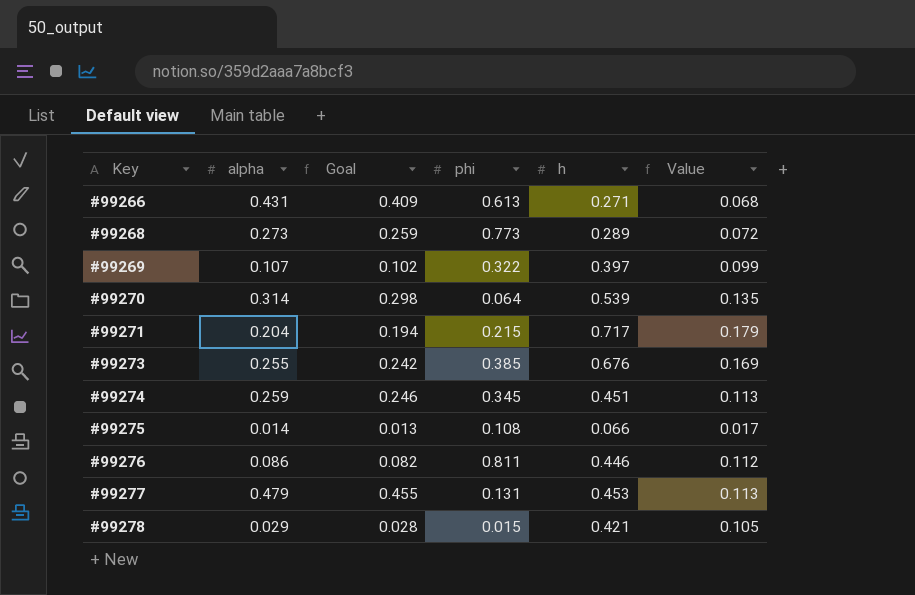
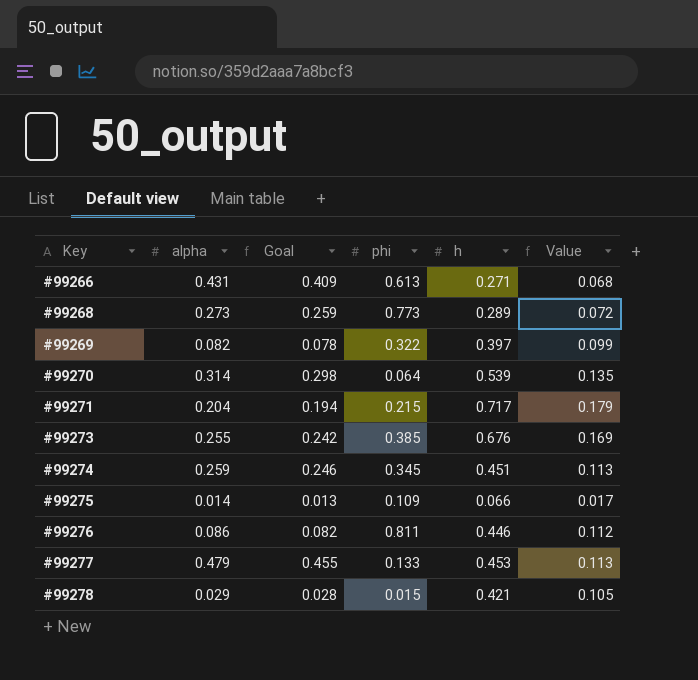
#99269 | alpha: 0.107 -> 0.082
#99269 | Goal: 0.102 -> 0.078
#99275 | phi: 0.108 -> 0.109
#99277 | phi: 0.131 -> 0.133

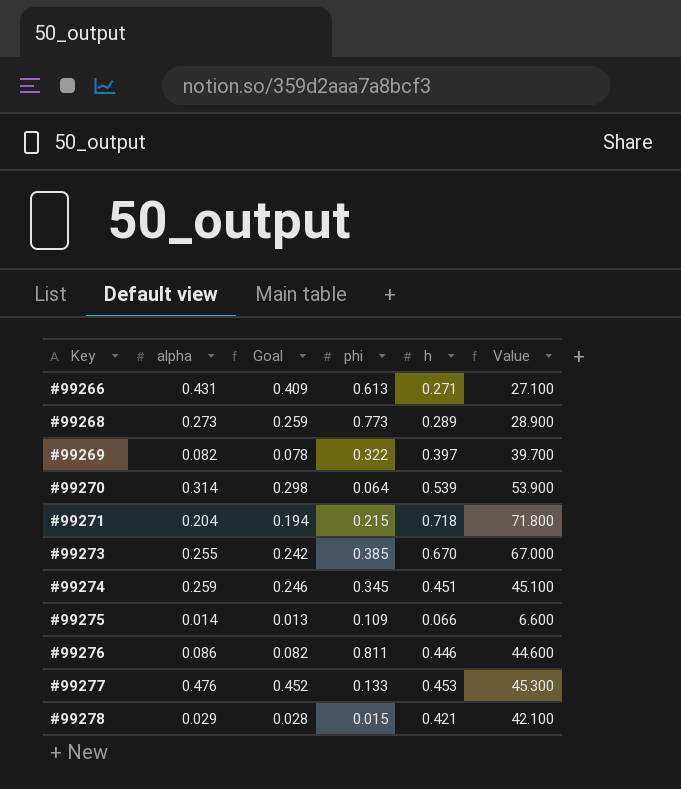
column Value | formula: [h] * 0.25 -> [h] * 100
#99271 | h: 0.717 -> 0.718
#99273 | h: 0.676 -> 0.670
#99277 | alpha: 0.479 -> 0.476
#99277 | Goal: 0.455 -> 0.452

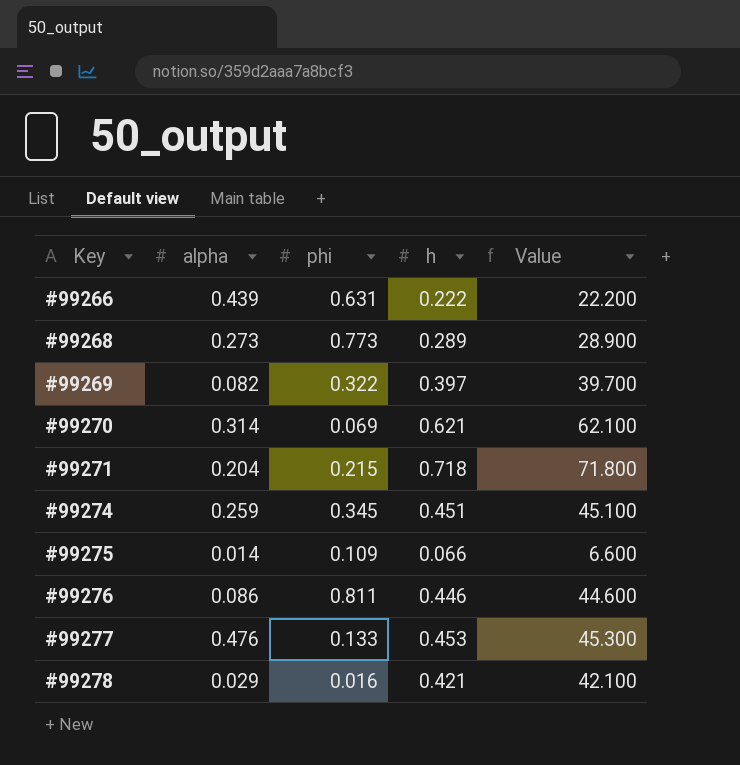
column Goal | formula: [alpha] * 0.95 -> none
row #99273: 0.255 | 0.242 | 0.385 | 0.670 | 67.000 -> none
#99266 | alpha: 0.431 -> 0.439
#99266 | phi: 0.613 -> 0.631
#99266 | h: 0.271 -> 0.222
#99266 | Value: 27.100 -> 22.200
#99270 | phi: 0.064 -> 0.069
#99270 | h: 0.539 -> 0.621
#99270 | Value: 53.900 -> 62.100
#99278 | phi: 0.015 -> 0.016

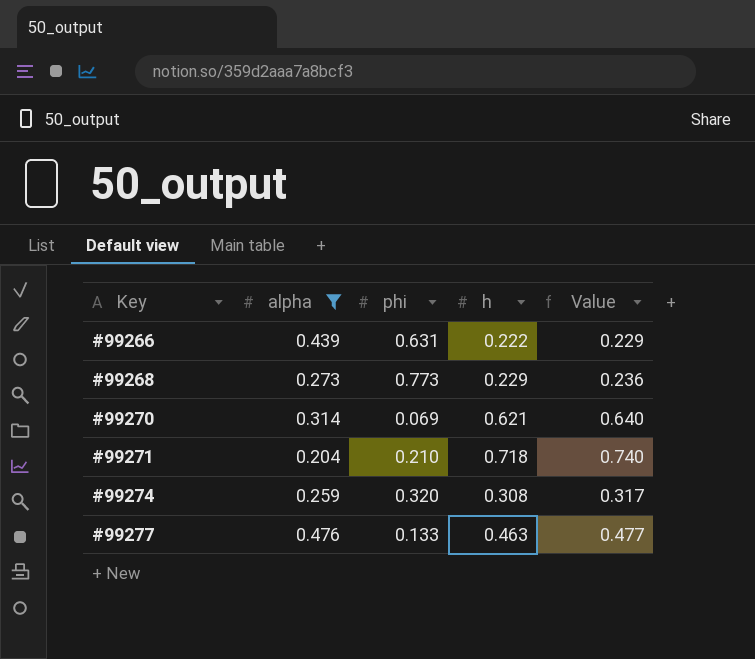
filter: none -> alpha >= 0.204
column Value | formula: [h] * 100 -> [h] * 1.03
#99268 | h: 0.289 -> 0.229
#99271 | phi: 0.215 -> 0.210
#99274 | phi: 0.345 -> 0.320
#99274 | h: 0.451 -> 0.308
#99277 | h: 0.453 -> 0.463

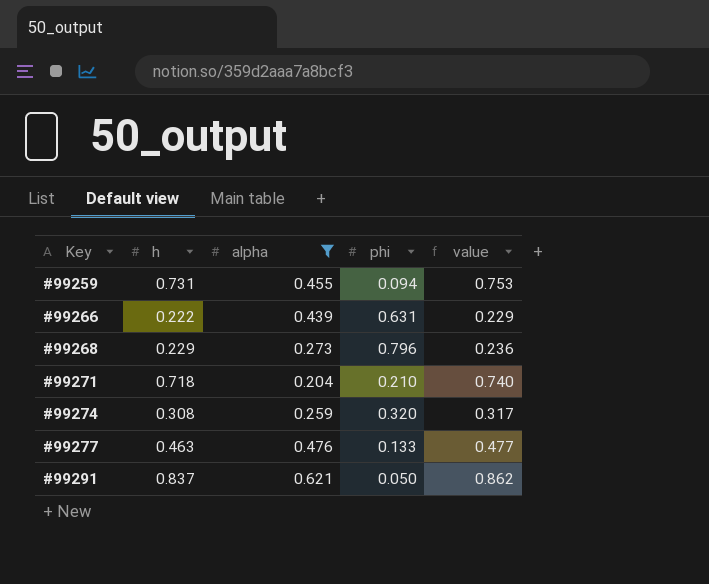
column h | position: 4 -> 2
column name: Value -> value
row #99270: 0.314 | 0.069 | 0.621 | 0.640 -> none
row #99259: none -> 0.731 | 0.455 | 0.094 | 0.753
#99268 | phi: 0.773 -> 0.796
row #99291: none -> 0.837 | 0.621 | 0.050 | 0.862

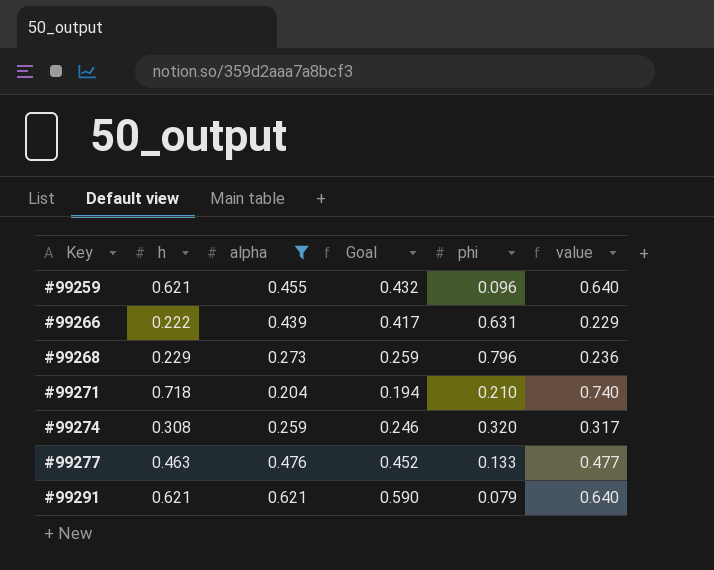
column Goal | formula: none -> [alpha] * 0.95
#99259 | h: 0.731 -> 0.621
#99259 | phi: 0.094 -> 0.096
#99259 | value: 0.753 -> 0.640
#99291 | h: 0.837 -> 0.621
#99291 | phi: 0.050 -> 0.079
#99291 | value: 0.862 -> 0.640

